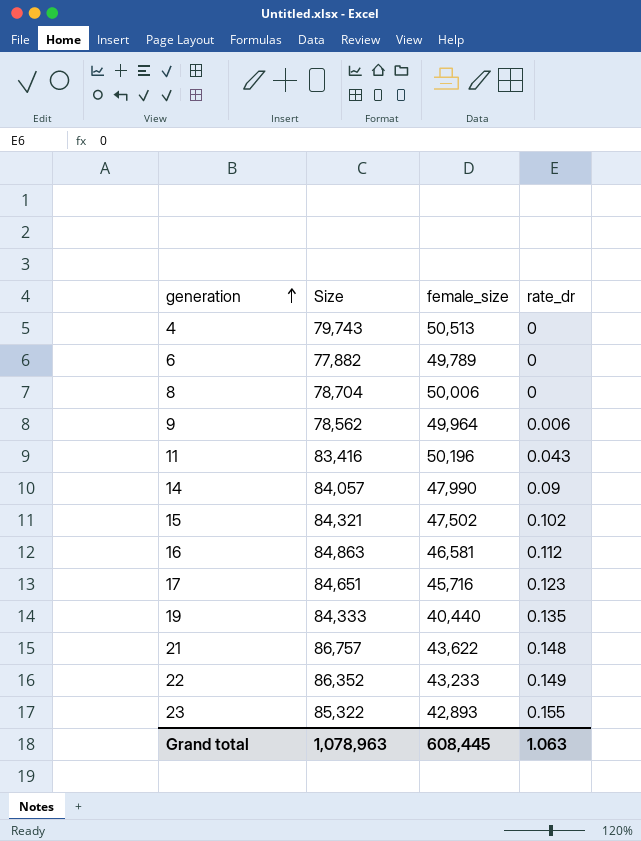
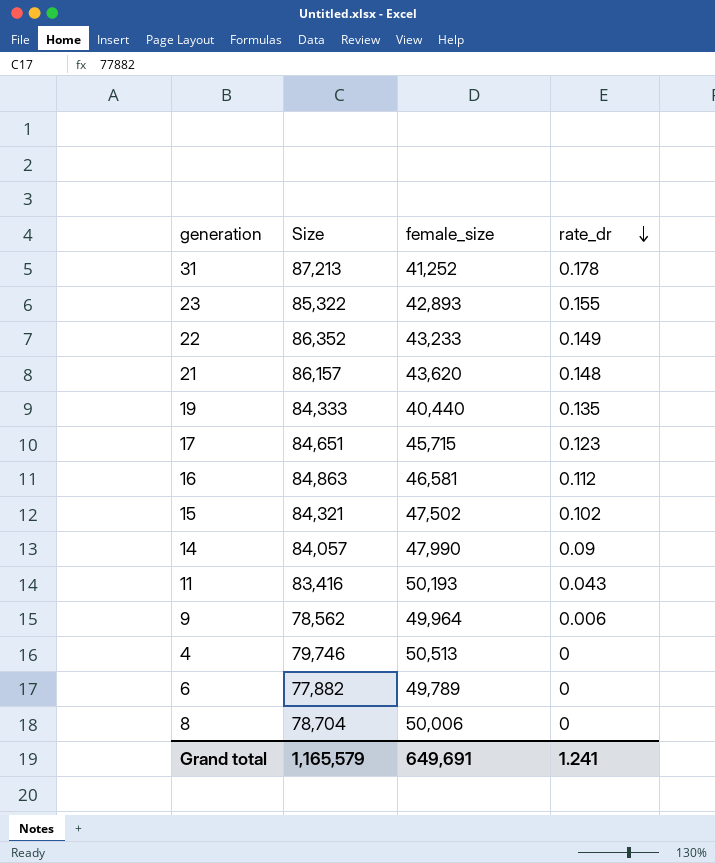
row order: generation ascending -> rate_dr descending
row 31: none -> 87,213 | 41,252 | 0.178
21 | Size: 86,757 -> 86,157
21 | female_size: 43,622 -> 43,620
17 | female_size: 45,716 -> 45,715
11 | female_size: 50,196 -> 50,193
4 | Size: 79,743 -> 79,746
Grand total | Size: 1,078,963 -> 1,165,579
Grand total | female_size: 608,445 -> 649,691
Grand total | rate_dr: 1.063 -> 1.241

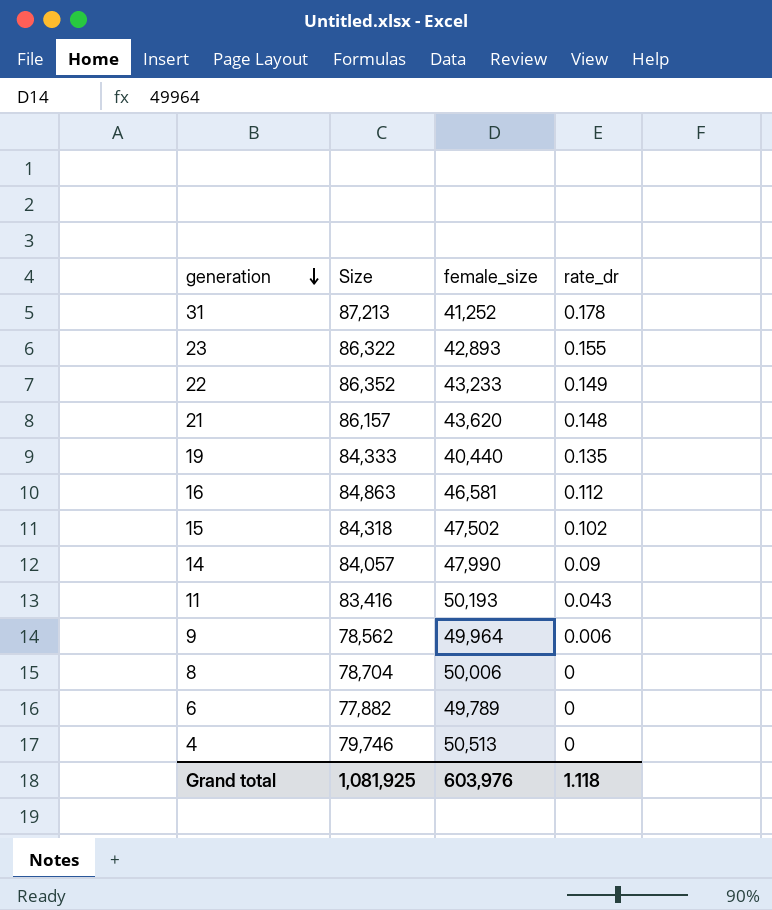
row order: rate_dr descending -> generation descending
row 17: 84,651 | 45,715 | 0.123 -> none
23 | Size: 85,322 -> 86,322
15 | Size: 84,321 -> 84,318
Grand total | Size: 1,165,579 -> 1,081,925
Grand total | female_size: 649,691 -> 603,976
Grand total | rate_dr: 1.241 -> 1.118

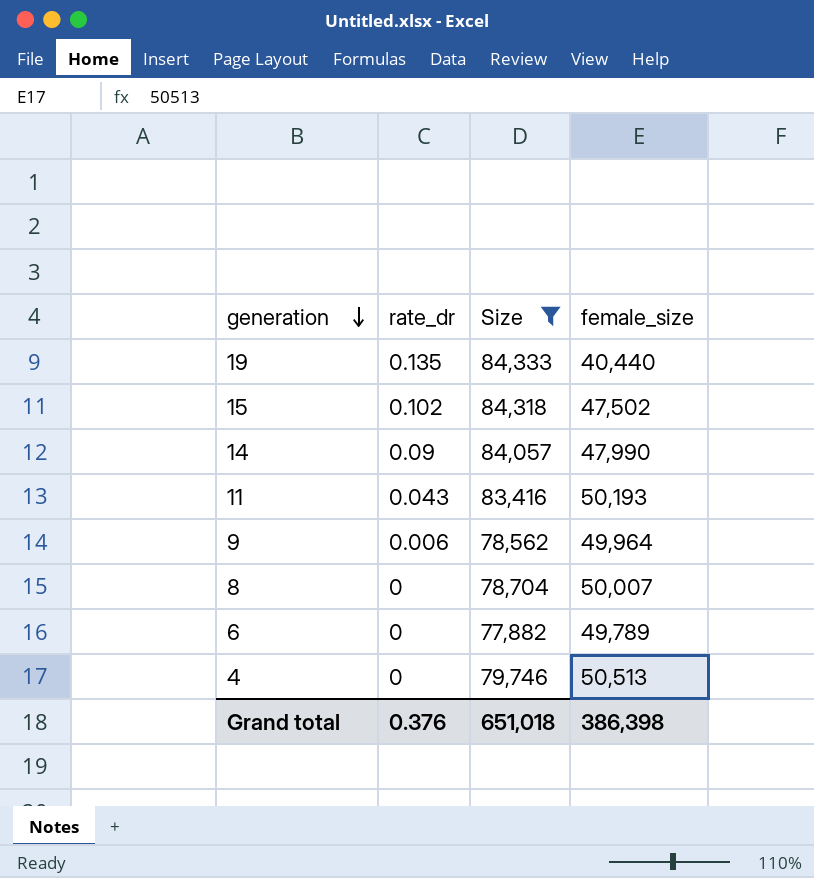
filter: none -> Size <= 84,333
column rate_dr | position: 4 -> 2
8 | female_size: 50,006 -> 50,007
Grand total | rate_dr: 1.118 -> 0.376
Grand total | Size: 1,081,925 -> 651,018
Grand total | female_size: 603,976 -> 386,398

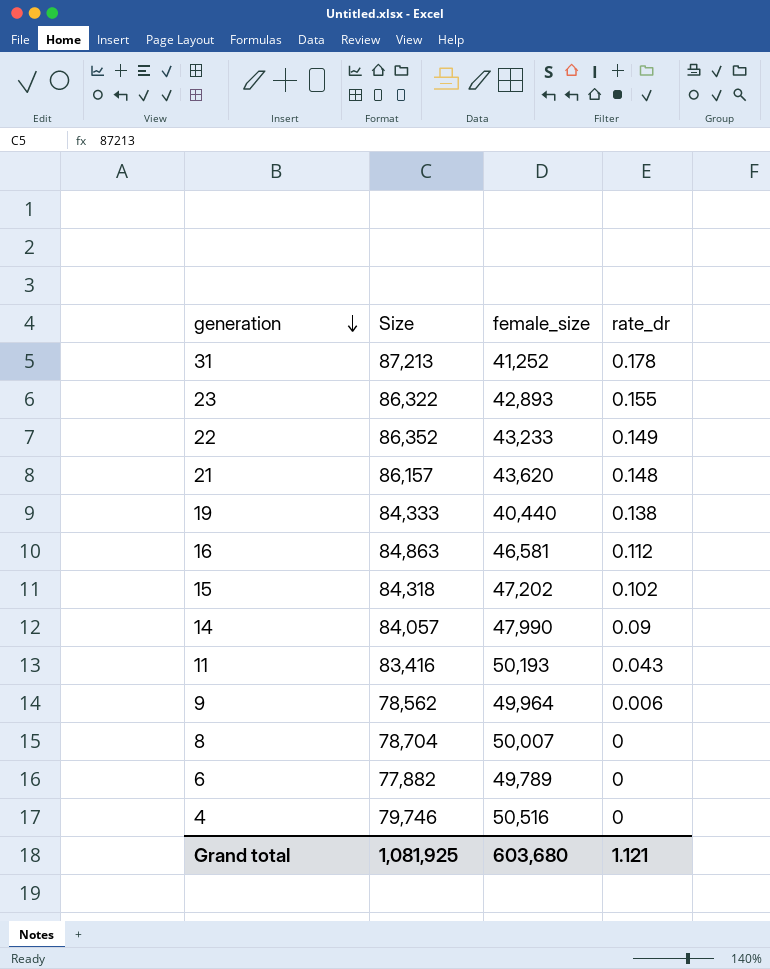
filter: Size <= 84,333 -> none
column rate_dr | position: 2 -> 4
19 | rate_dr: 0.135 -> 0.138
15 | female_size: 47,502 -> 47,202
4 | female_size: 50,513 -> 50,516
Grand total | Size: 651,018 -> 1,081,925
Grand total | female_size: 386,398 -> 603,680
Grand total | rate_dr: 0.376 -> 1.121

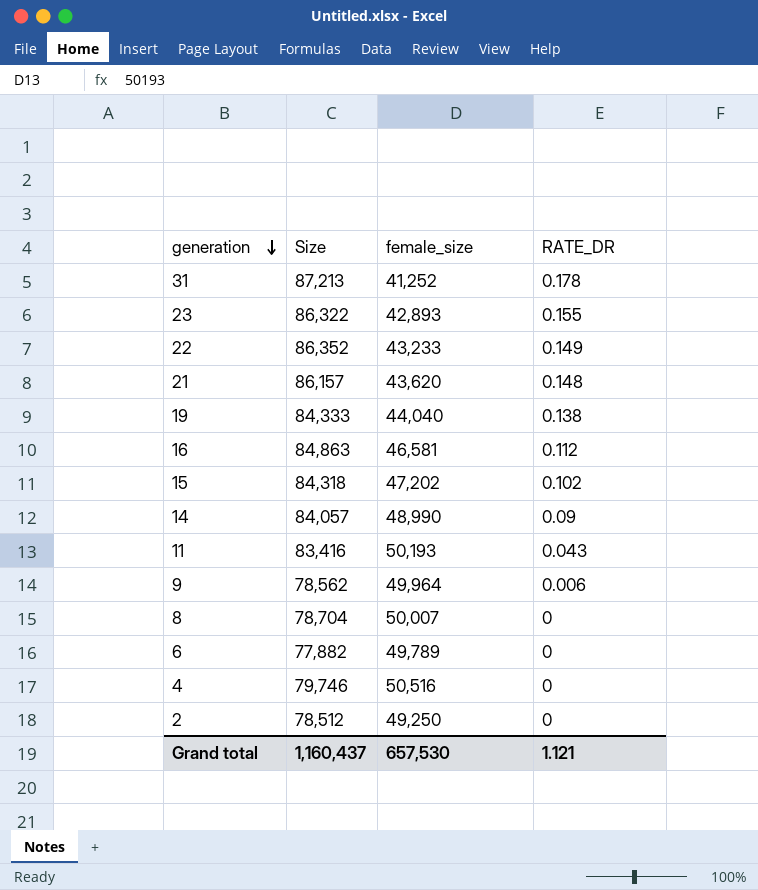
column name: rate_dr -> RATE_DR
19 | female_size: 40,440 -> 44,040
14 | female_size: 47,990 -> 48,990
row 2: none -> 78,512 | 49,250 | 0
Grand total | Size: 1,081,925 -> 1,160,437
Grand total | female_size: 603,680 -> 657,530

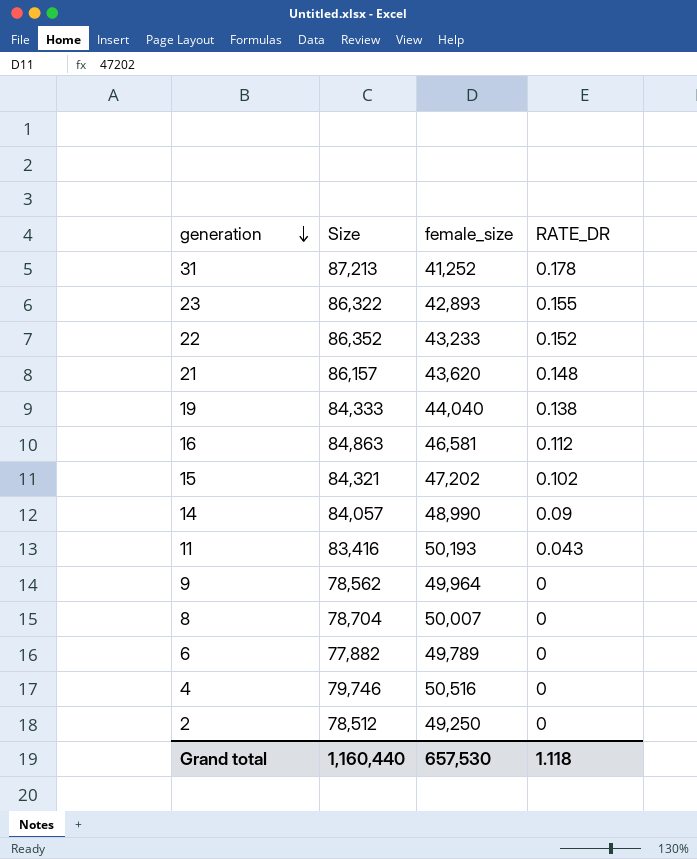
22 | RATE_DR: 0.149 -> 0.152
15 | Size: 84,318 -> 84,321
9 | RATE_DR: 0.006 -> 0
Grand total | Size: 1,160,437 -> 1,160,440
Grand total | RATE_DR: 1.121 -> 1.118

